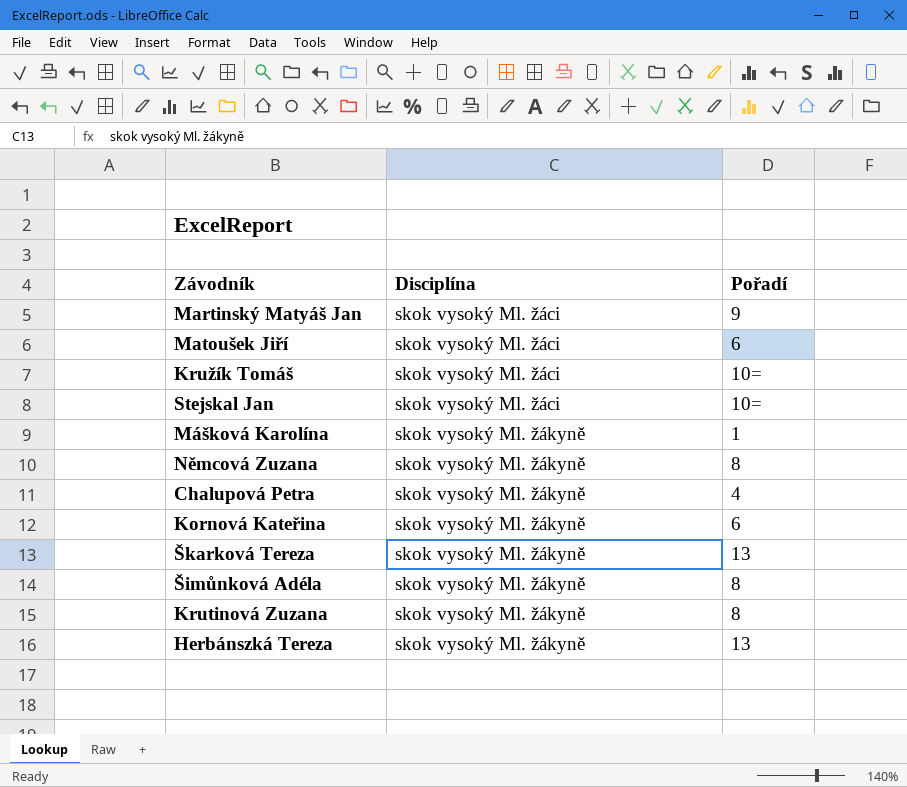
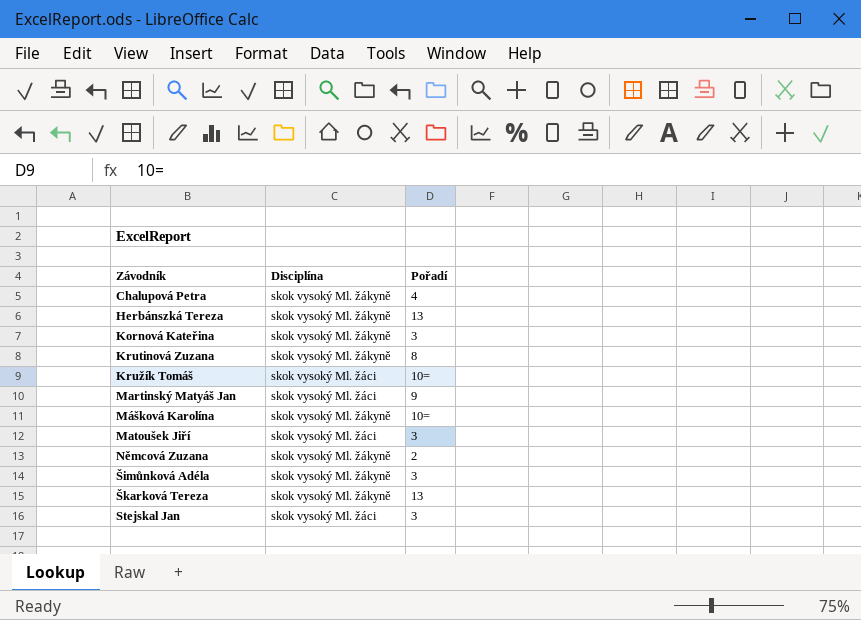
row order: Disciplína ascending -> Závodník ascending
Kornová Kateřina | Pořadí: 6 -> 3
Mášková Karolína | Pořadí: 1 -> 10=
Matoušek Jiří | Pořadí: 6 -> 3
Němcová Zuzana | Pořadí: 8 -> 2
Šimůnková Adéla | Pořadí: 8 -> 3
Stejskal Jan | Pořadí: 10= -> 3

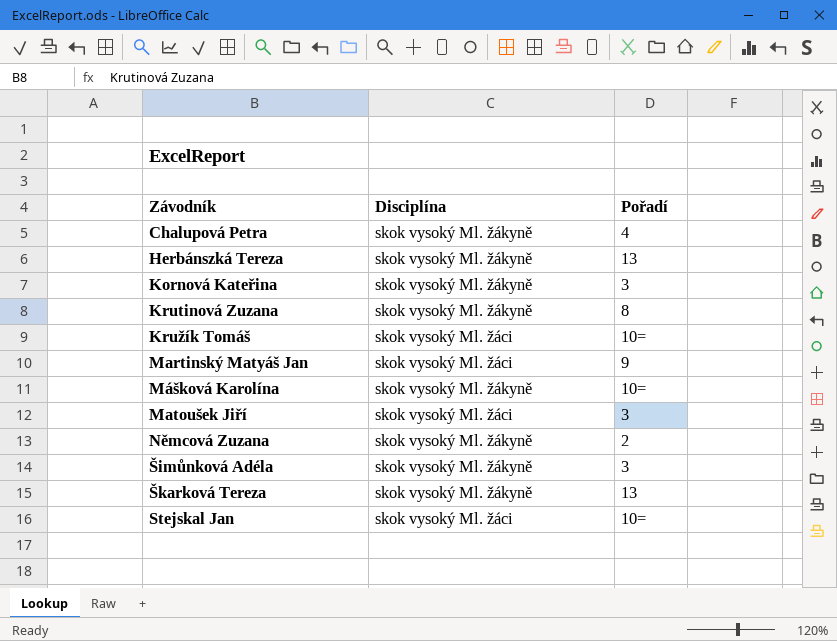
Stejskal Jan | Pořadí: 3 -> 10=

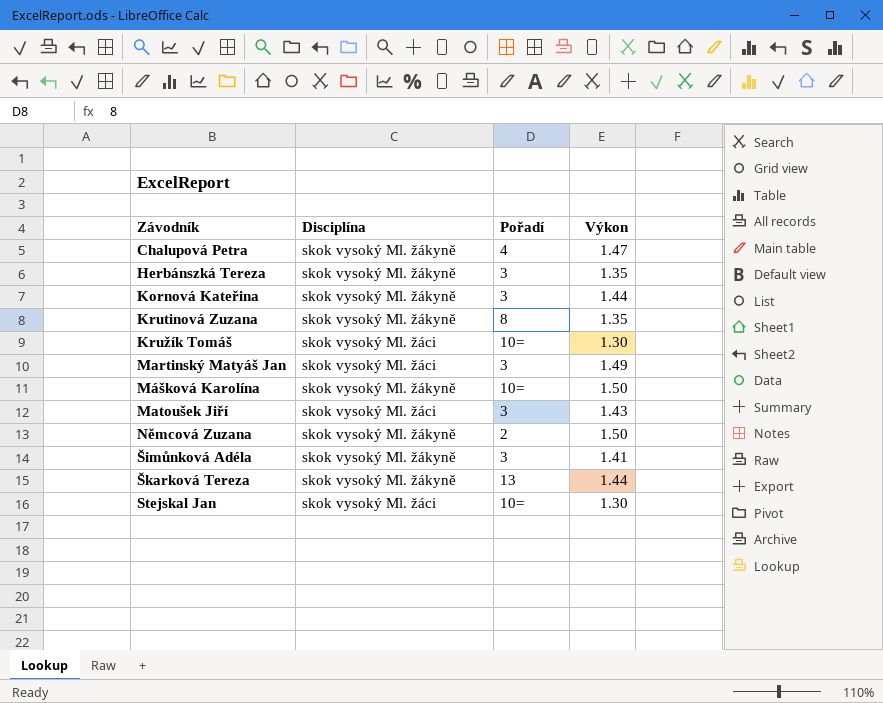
column Výkon | position: none -> 4
Herbánszká Tereza | Pořadí: 13 -> 3
Martinský Matyáš Jan | Pořadí: 9 -> 3

